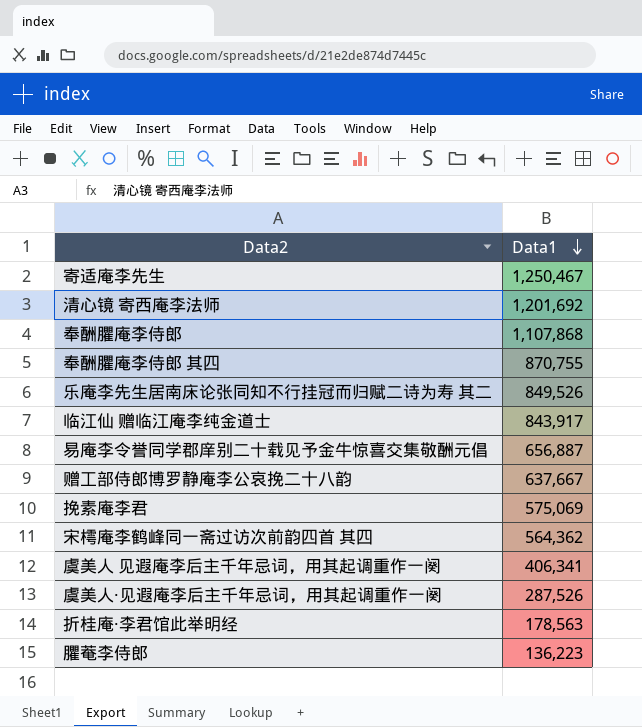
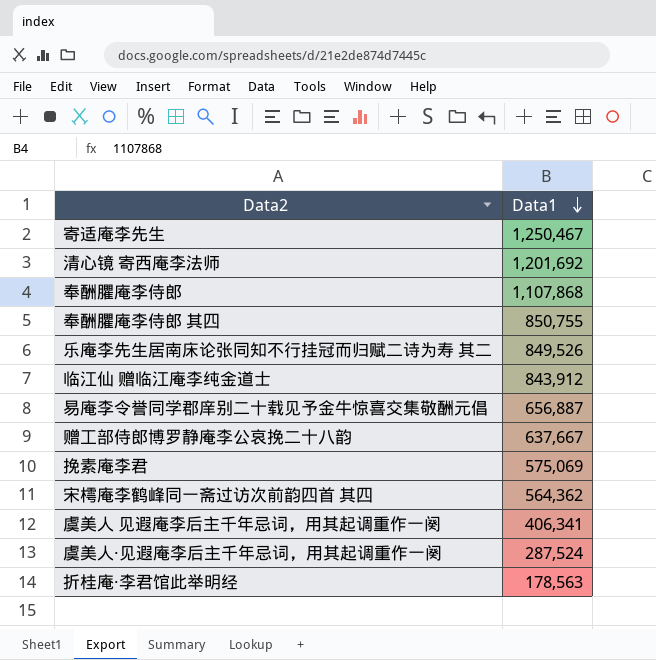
row 臞菴李侍郎: 136,223 -> none
奉酬臞庵李侍郎 其四 | Data1: 870,755 -> 850,755
临江仙 赠临江庵李纯金道士 | Data1: 843,917 -> 843,912
虞美人·见遐庵李后主千年忌词，用其起调重作一阕 | Data1: 287,526 -> 287,524

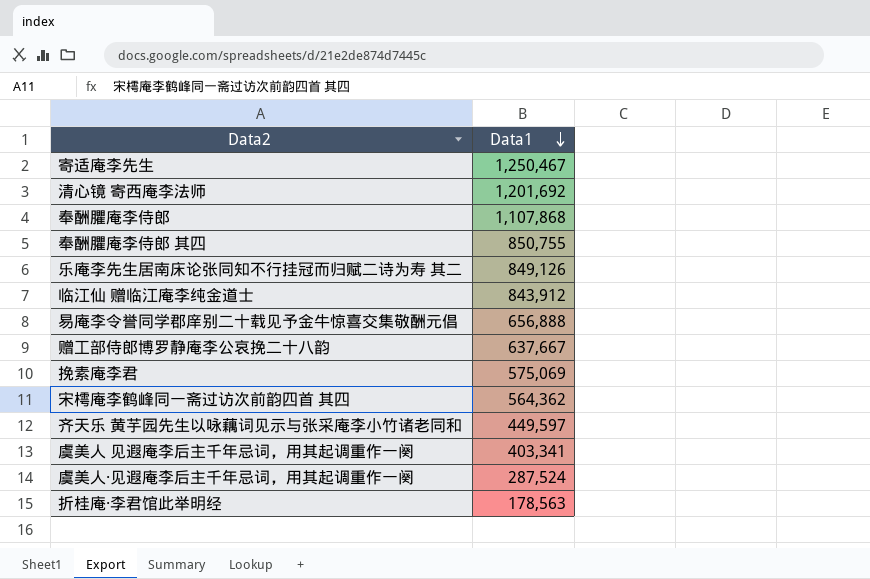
乐庵李先生居南床论张同知不行挂冠而归赋二诗为寿 其二 | Data1: 849,526 -> 849,126
易庵李令誉同学郡庠别二十载见予金牛惊喜交集敬酬元倡 | Data1: 656,887 -> 656,888
row 齐天乐 黄芋园先生以咏藕词见示与张采庵李小竹诸老同和: none -> 449,597
虞美人 见遐庵李后主千年忌词，用其起调重作一阕 | Data1: 406,341 -> 403,341

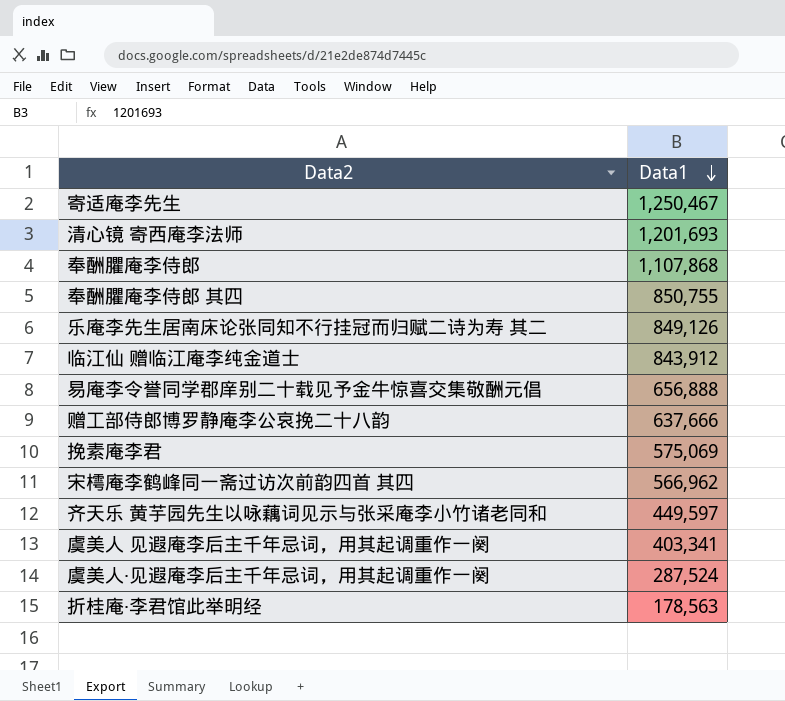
清心镜 寄西庵李法师 | Data1: 1,201,692 -> 1,201,693
赠工部侍郎博罗静庵李公哀挽二十八韵 | Data1: 637,667 -> 637,666
宋樗庵李鹤峰同一斋过访次前韵四首 其四 | Data1: 564,362 -> 566,962

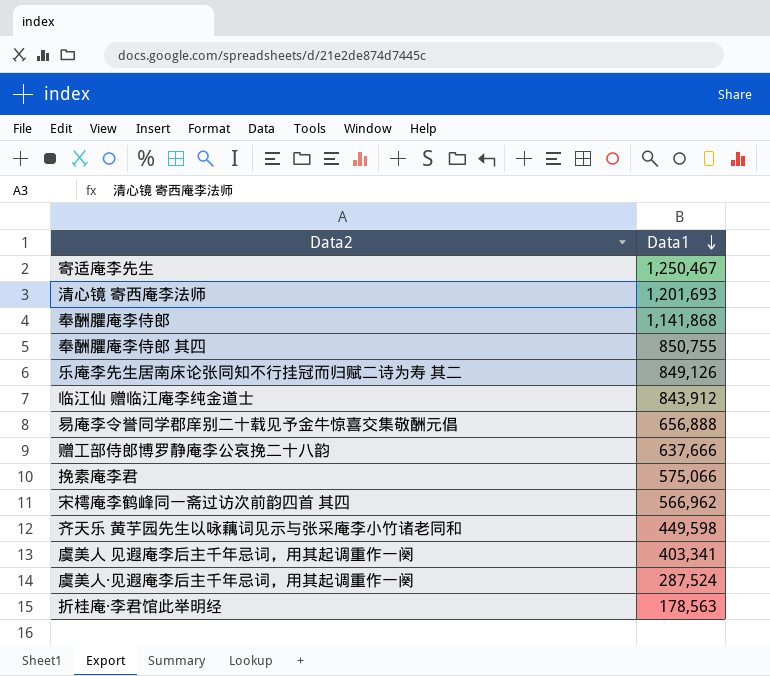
奉酬臞庵李侍郎 | Data1: 1,107,868 -> 1,141,868
挽素庵李君 | Data1: 575,069 -> 575,066
齐天乐 黄芋园先生以咏藕词见示与张采庵李小竹诸老同和 | Data1: 449,597 -> 449,598

